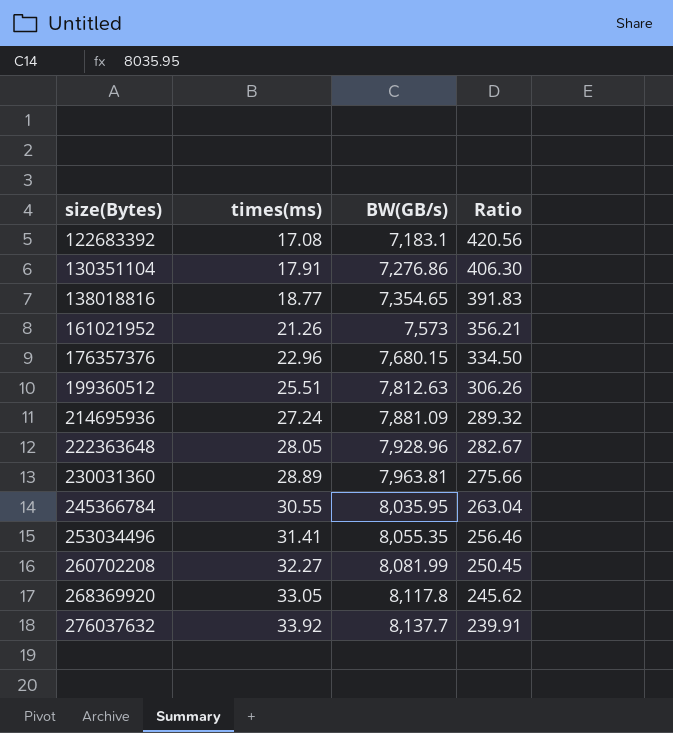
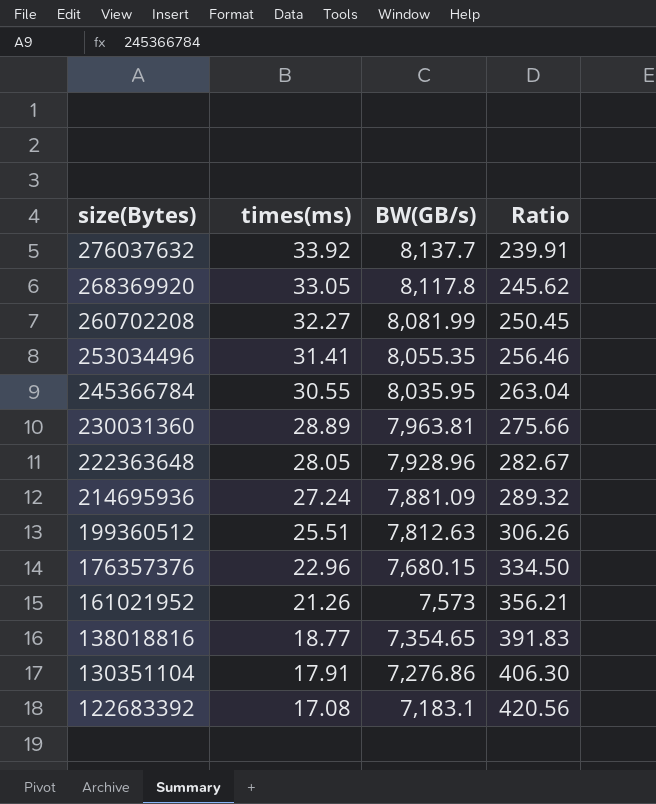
row order: size(Bytes) ascending -> size(Bytes) descending

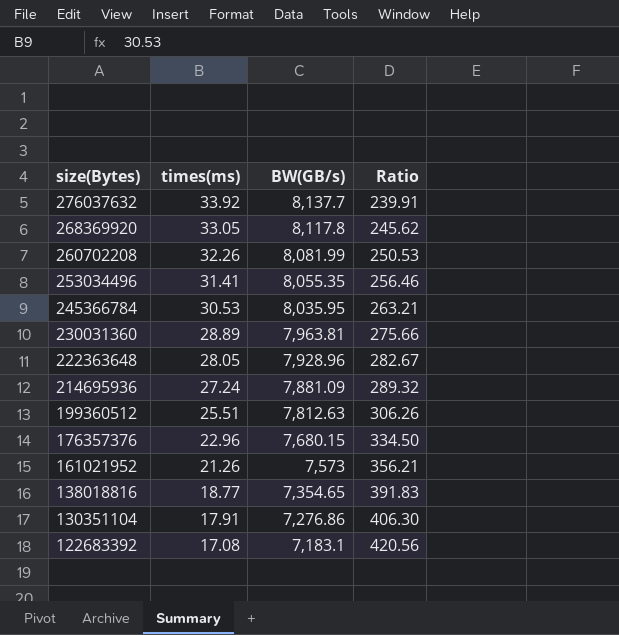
260702208 | times(ms): 32.27 -> 32.26
260702208 | Ratio: 250.45 -> 250.53
245366784 | times(ms): 30.55 -> 30.53
245366784 | Ratio: 263.04 -> 263.21

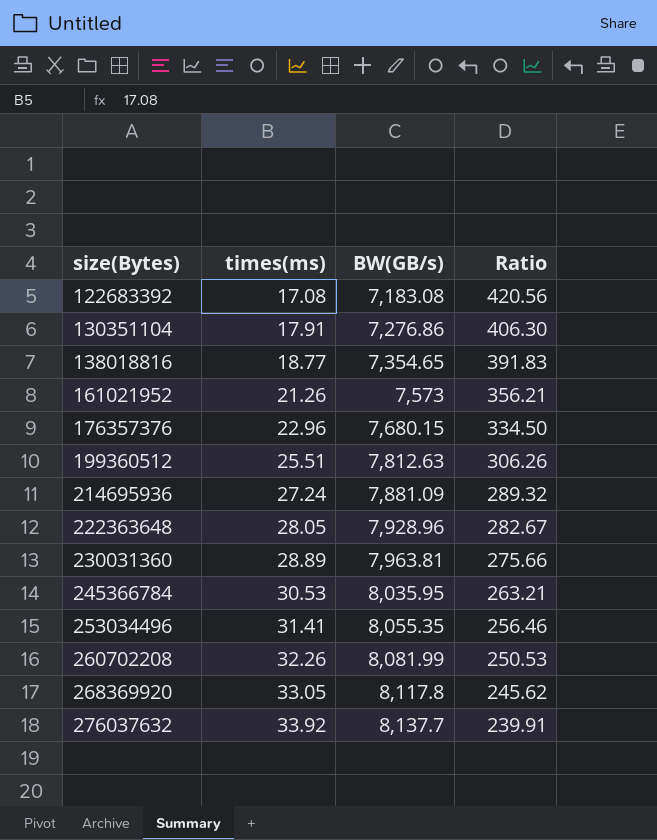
row order: size(Bytes) descending -> size(Bytes) ascending
122683392 | BW(GB/s): 7,183.1 -> 7,183.08

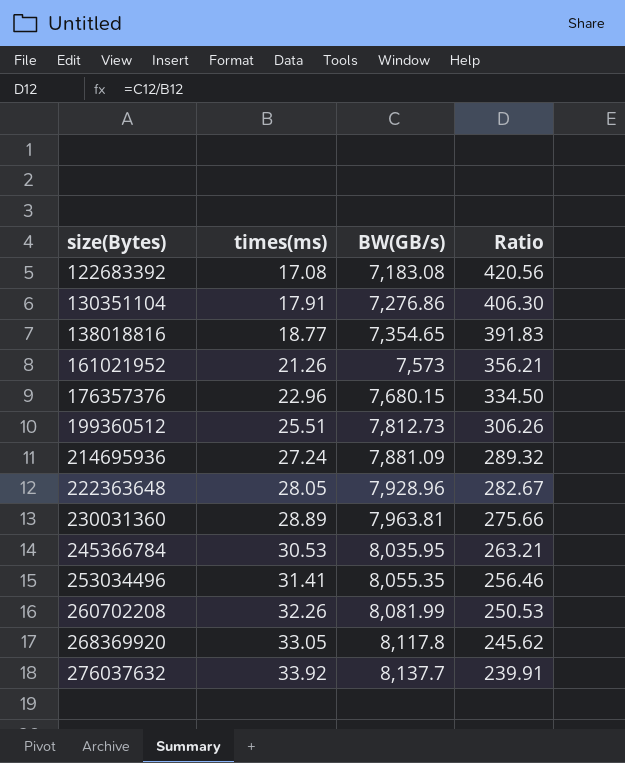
199360512 | BW(GB/s): 7,812.63 -> 7,812.73

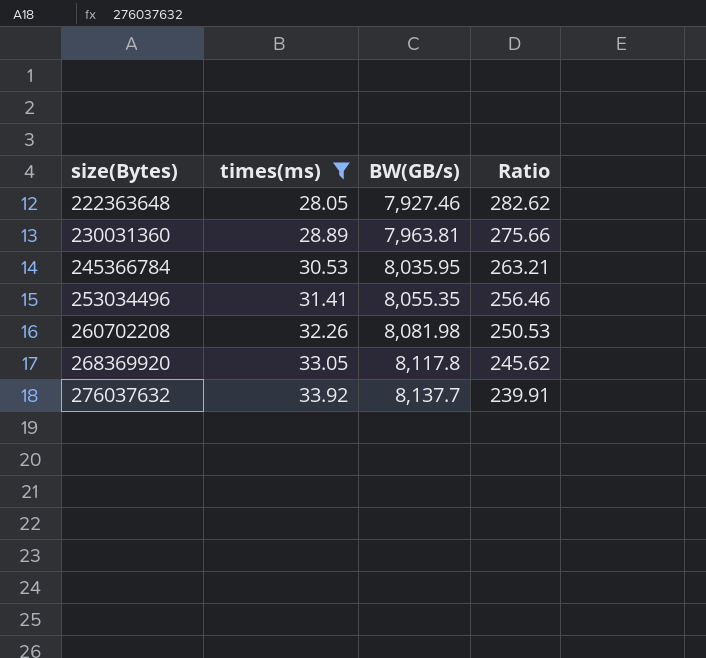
filter: none -> times(ms) >= 28.05
222363648 | BW(GB/s): 7,928.96 -> 7,927.46
222363648 | Ratio: 282.67 -> 282.62
260702208 | BW(GB/s): 8,081.99 -> 8,081.98

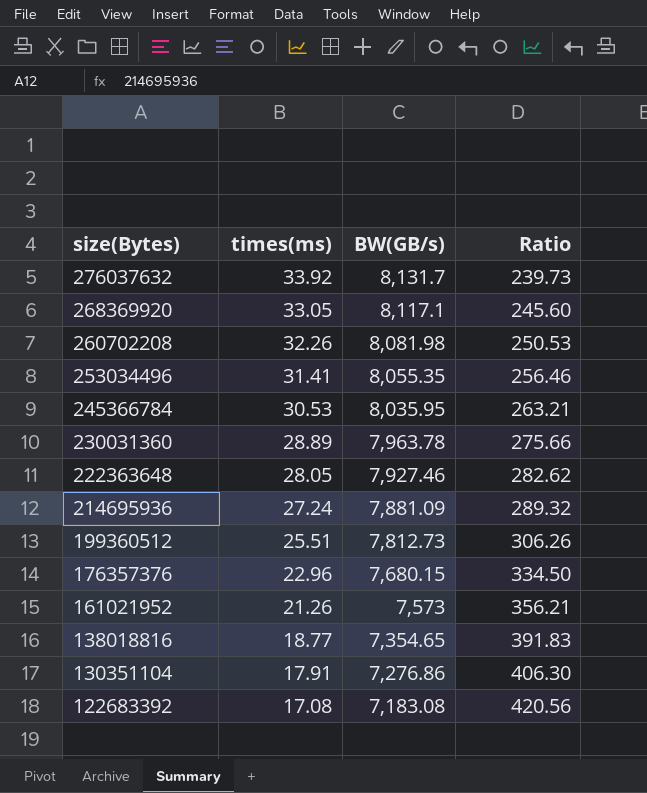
filter: times(ms) >= 28.05 -> none
row order: size(Bytes) ascending -> size(Bytes) descending
276037632 | BW(GB/s): 8,137.7 -> 8,131.7
276037632 | Ratio: 239.91 -> 239.73
268369920 | BW(GB/s): 8,117.8 -> 8,117.1
268369920 | Ratio: 245.62 -> 245.60
230031360 | BW(GB/s): 7,963.81 -> 7,963.78

